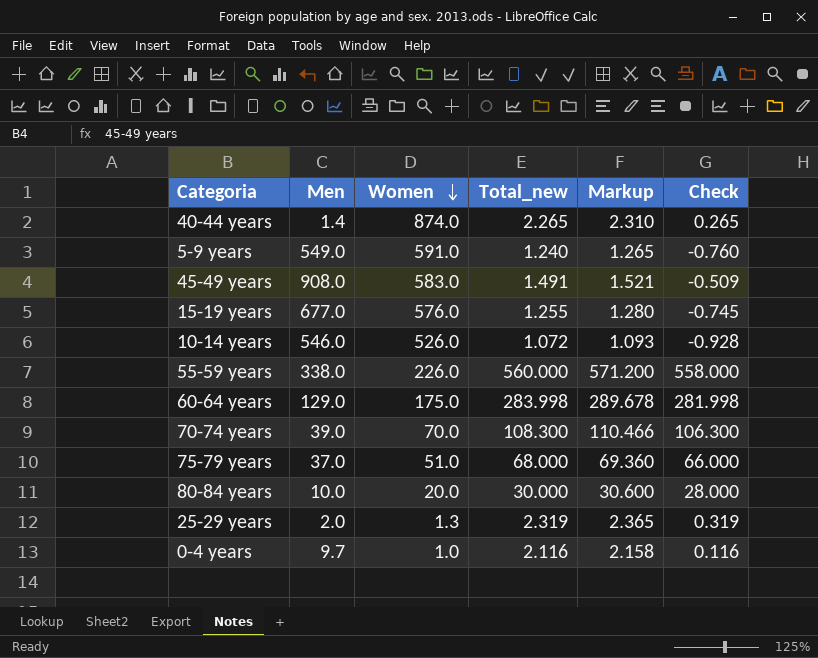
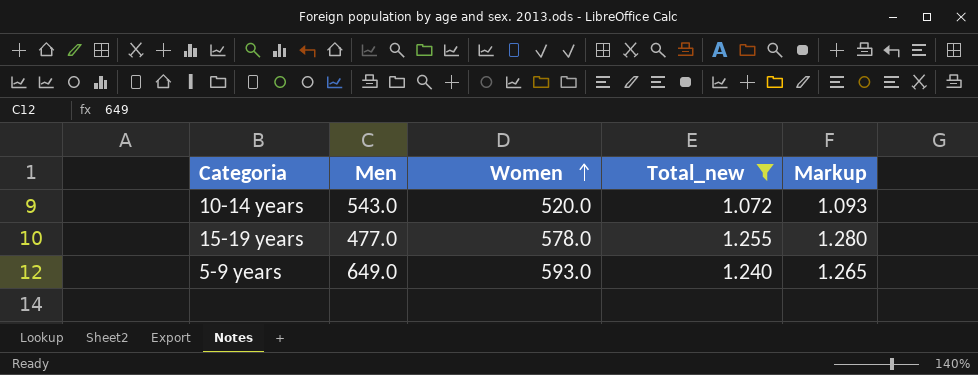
filter: none -> Total_new <= 1.255
row order: Women descending -> Women ascending
column Check | formula: [Total_new] - 2 -> none
10-14 years | Men: 546.0 -> 543.0
10-14 years | Women: 526.0 -> 520.0
15-19 years | Men: 677.0 -> 477.0
15-19 years | Women: 576.0 -> 578.0
5-9 years | Men: 549.0 -> 649.0
5-9 years | Women: 591.0 -> 593.0

